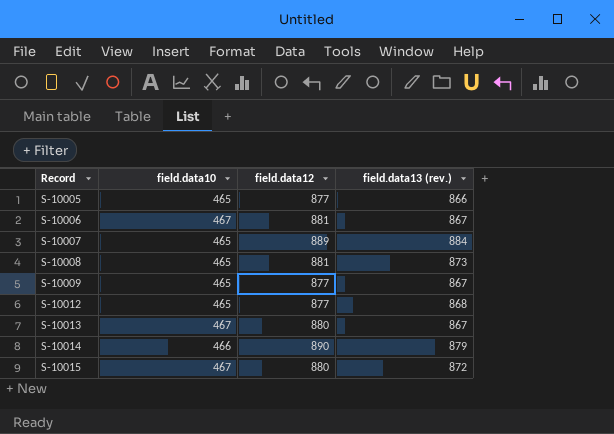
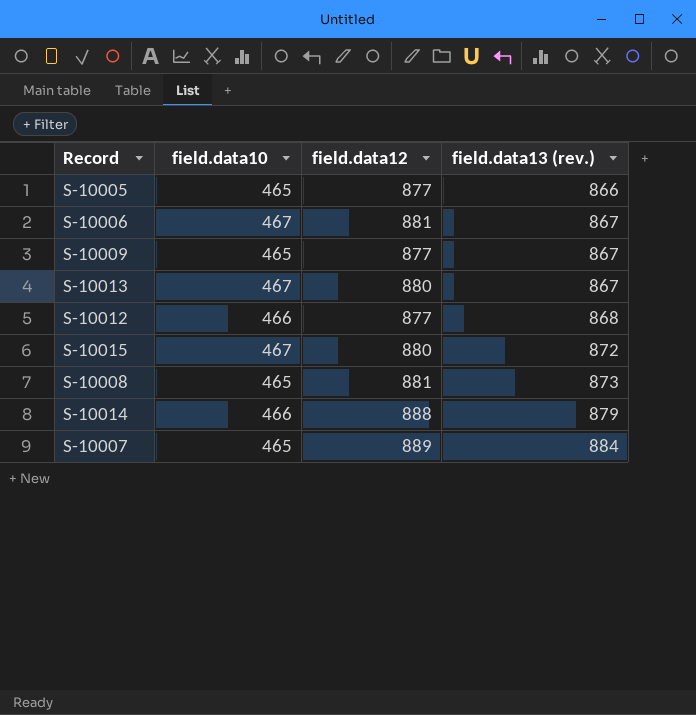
row order: Record ascending -> field.data13 (rev.) ascending
S-10012 | field.data10: 465 -> 466
S-10014 | field.data12: 890 -> 888

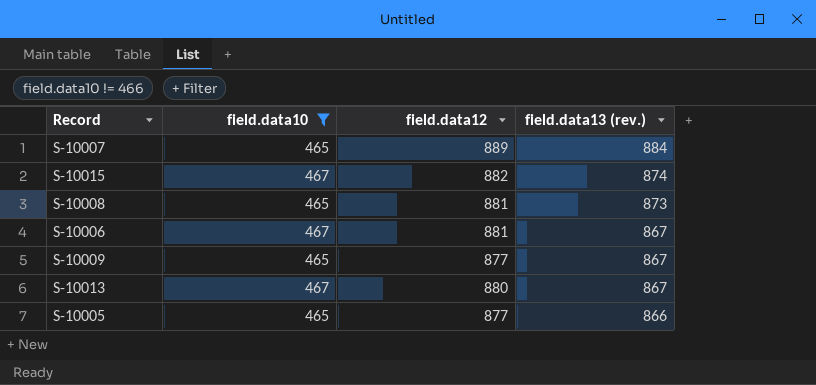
filter: none -> field.data10 != 466
row order: field.data13 (rev.) ascending -> field.data13 (rev.) descending
S-10015 | field.data12: 880 -> 882
S-10015 | field.data13 (rev.): 872 -> 874

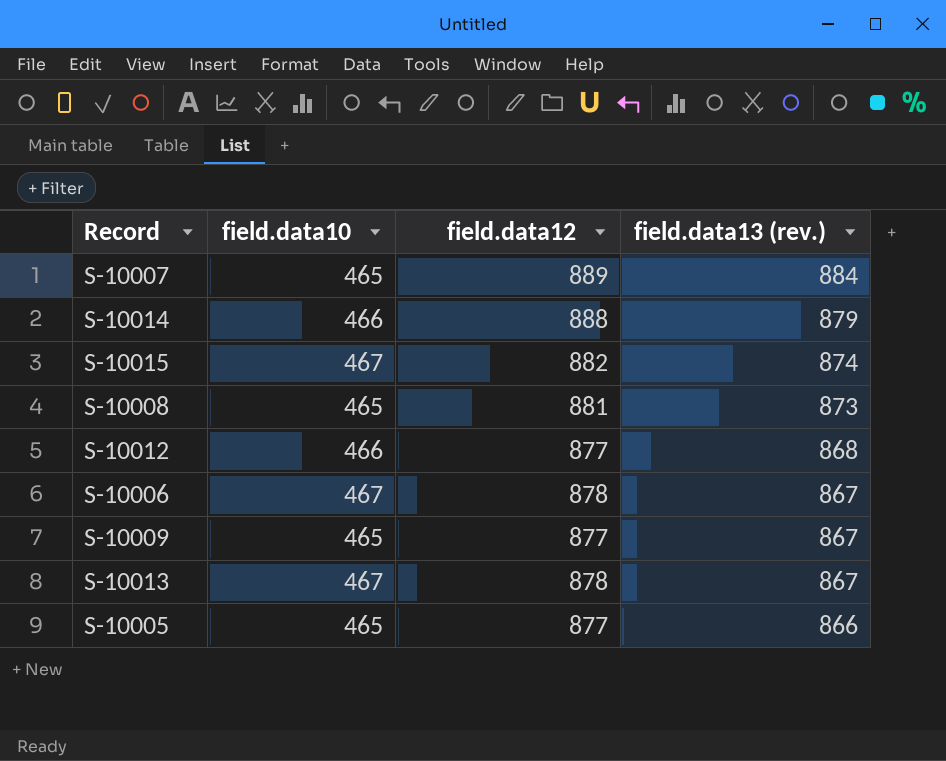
filter: field.data10 != 466 -> none
S-10006 | field.data12: 881 -> 878
S-10013 | field.data12: 880 -> 878

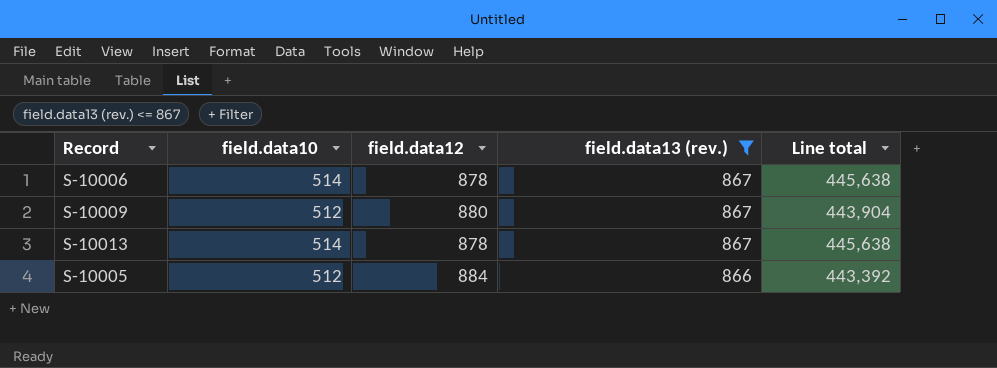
filter: none -> field.data13 (rev.) <= 867
column Line total | formula: none -> [field.data10] * [field.data13 (rev.)]
S-10006 | field.data10: 467 -> 514
S-10009 | field.data10: 465 -> 512
S-10009 | field.data12: 877 -> 880
S-10013 | field.data10: 467 -> 514
S-10005 | field.data10: 465 -> 512
S-10005 | field.data12: 877 -> 884

